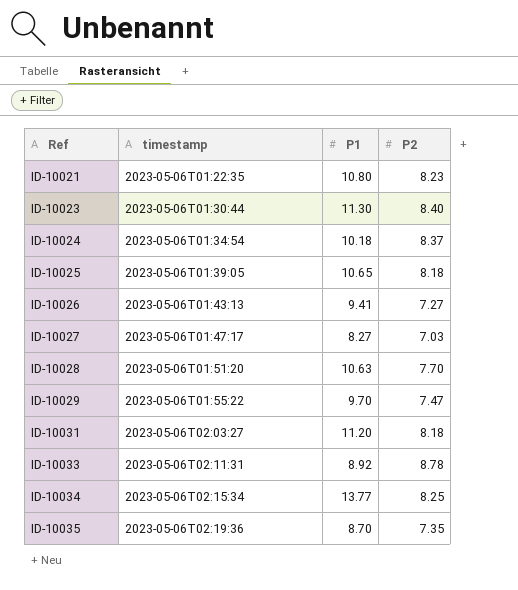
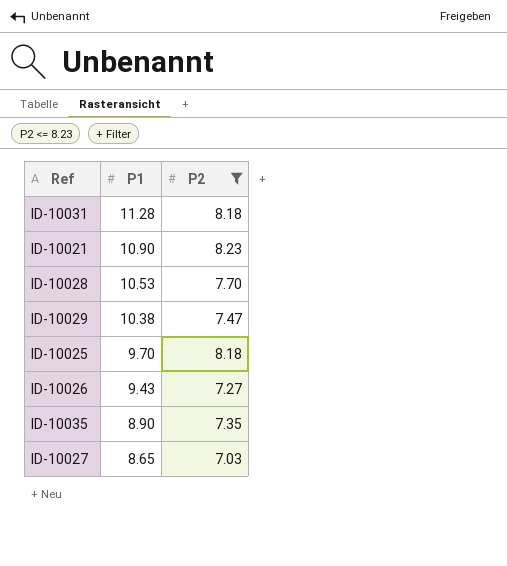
filter: none -> P2 <= 8.23
row order: Ref ascending -> P1 descending
column timestamp | position: 2 -> none
ID-10031 | P1: 11.20 -> 11.28
ID-10021 | P1: 10.80 -> 10.90
ID-10028 | P1: 10.63 -> 10.53
ID-10029 | P1: 9.70 -> 10.38
ID-10025 | P1: 10.65 -> 9.70
ID-10026 | P1: 9.41 -> 9.43
ID-10035 | P1: 8.70 -> 8.90
ID-10027 | P1: 8.27 -> 8.65

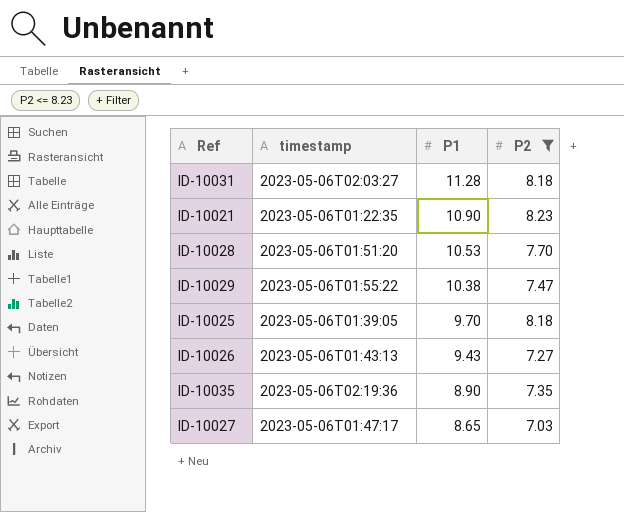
column timestamp | position: none -> 2

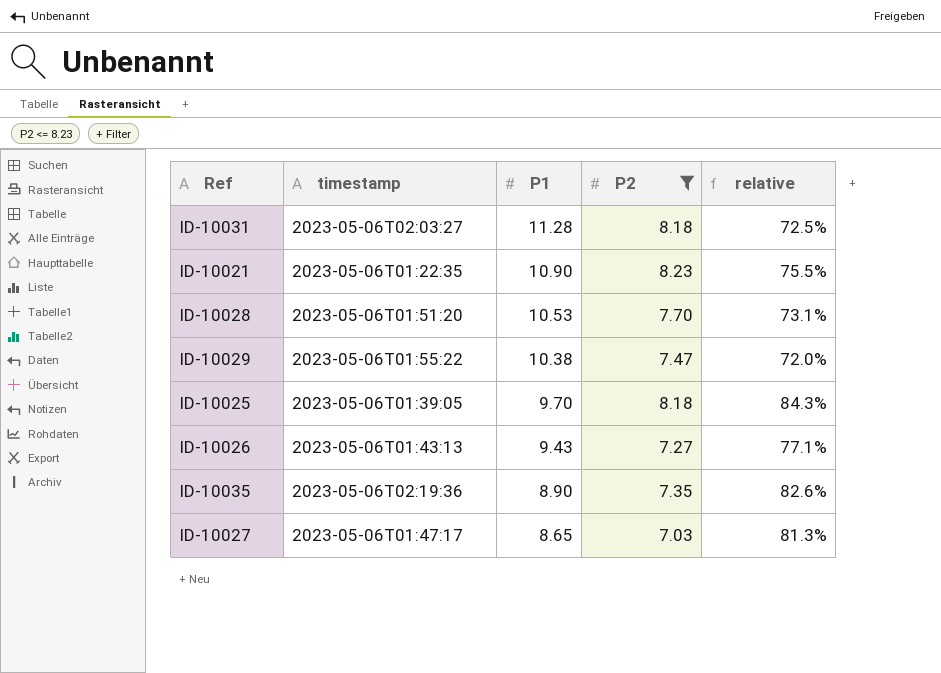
column relative | formula: none -> [P2] / [P1]

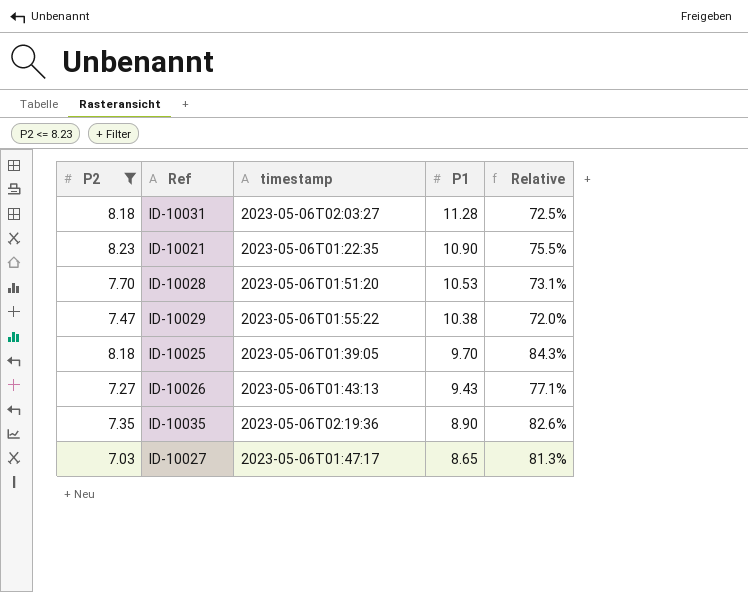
column P2 | position: 4 -> 1
column name: relative -> Relative

